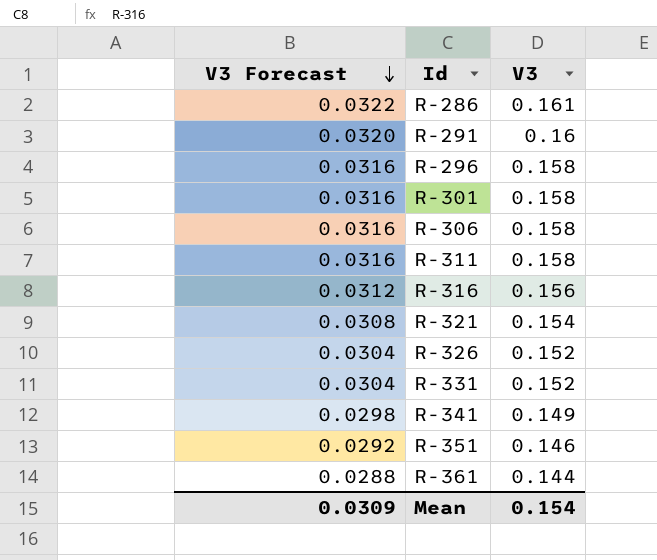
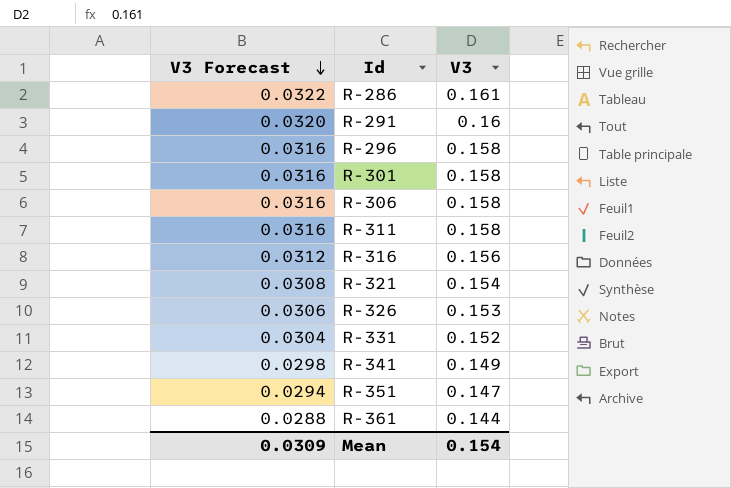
R-326 | V3 Forecast: 0.0304 -> 0.0306
R-326 | V3: 0.152 -> 0.153
R-351 | V3 Forecast: 0.0292 -> 0.0294
R-351 | V3: 0.146 -> 0.147

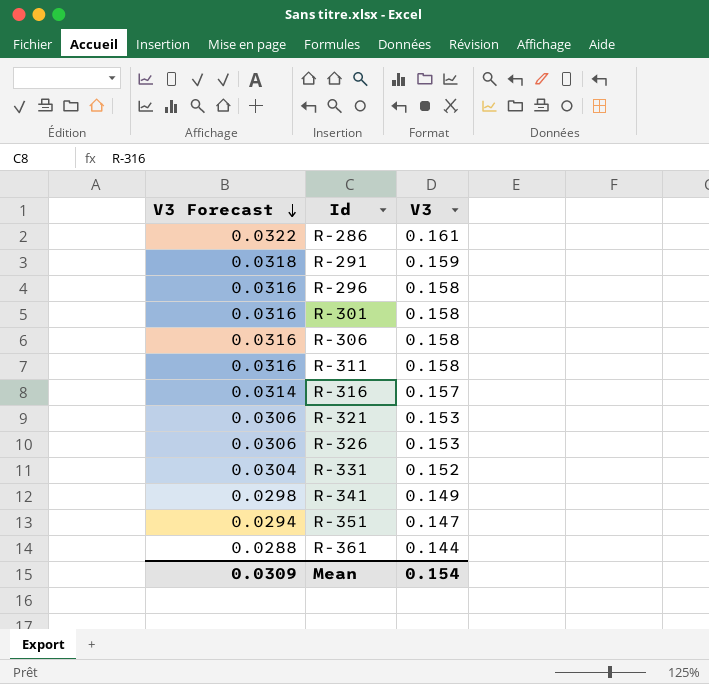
R-291 | V3 Forecast: 0.0320 -> 0.0318
R-291 | V3: 0.16 -> 0.159
R-316 | V3 Forecast: 0.0312 -> 0.0314
R-316 | V3: 0.156 -> 0.157
R-321 | V3 Forecast: 0.0308 -> 0.0306
R-321 | V3: 0.154 -> 0.153

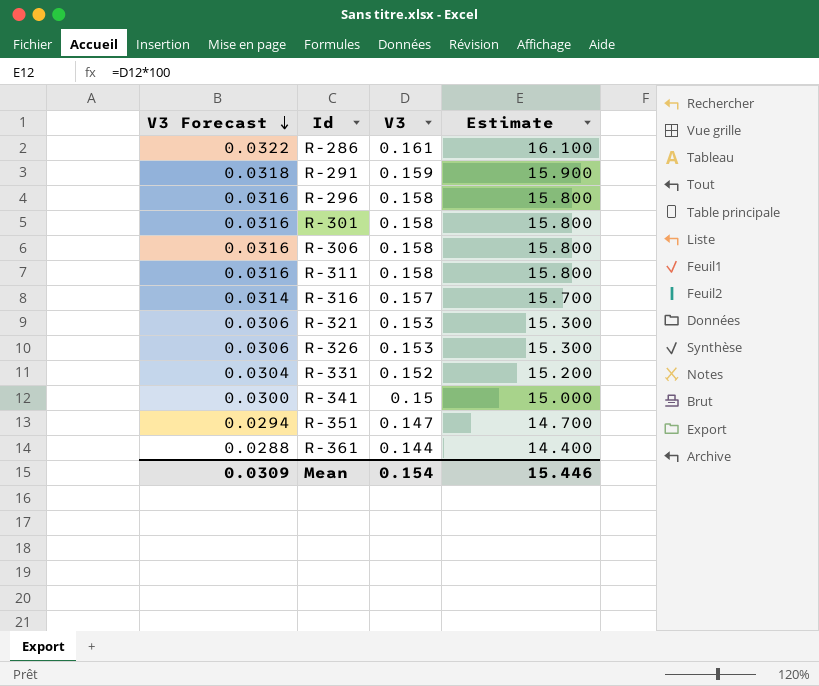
column Estimate | formula: none -> [V3] * 100
R-341 | V3 Forecast: 0.0298 -> 0.0300
R-341 | V3: 0.149 -> 0.15

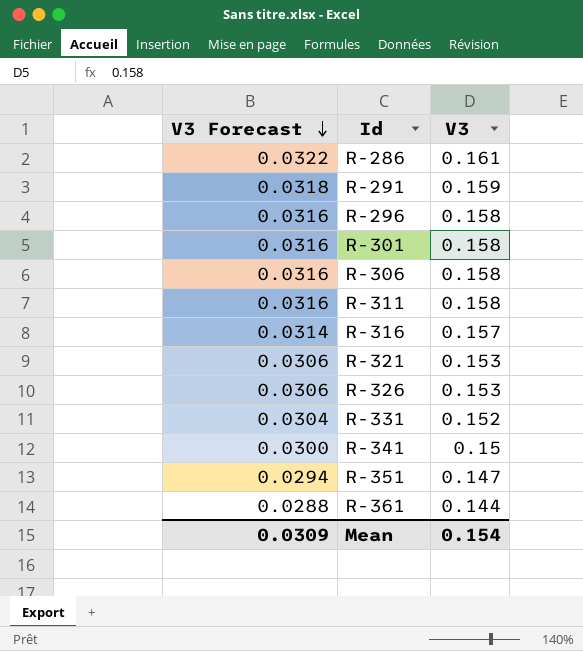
column Estimate | formula: [V3] * 100 -> none

